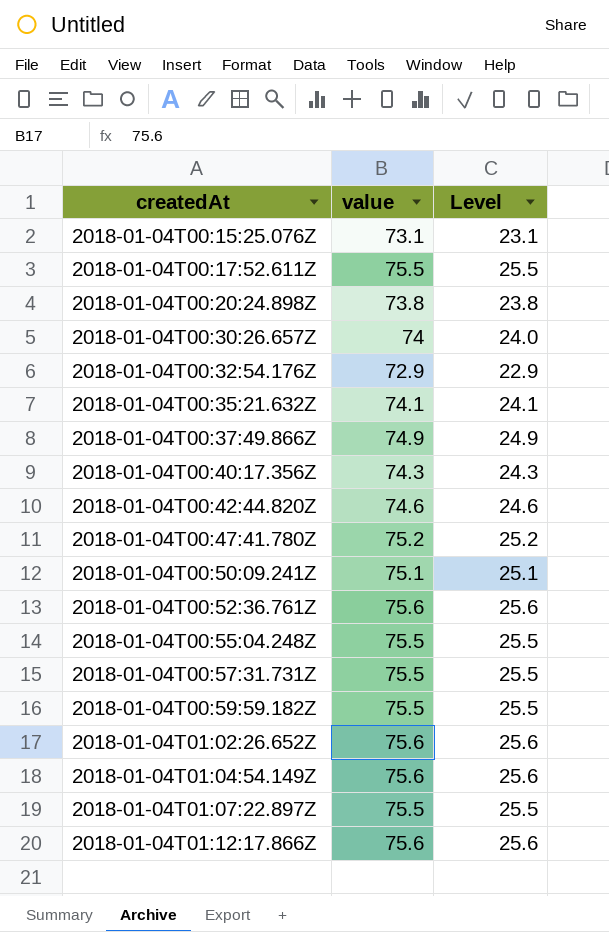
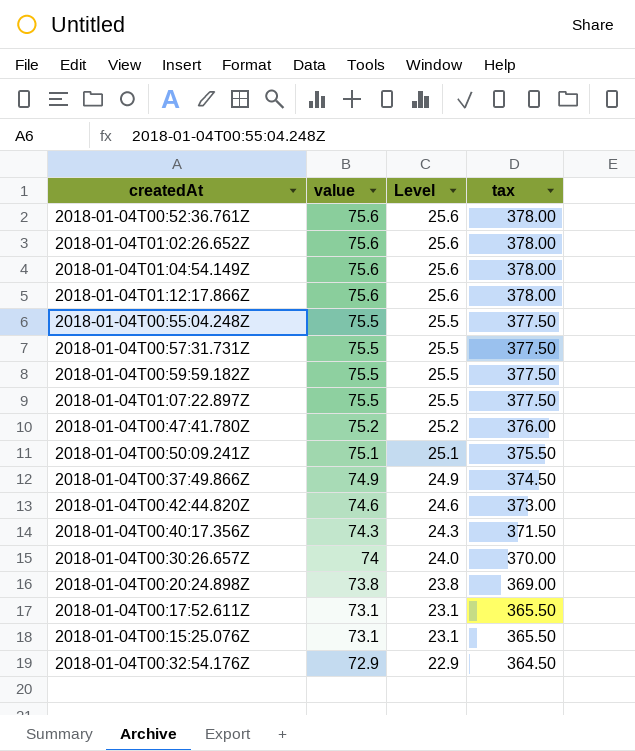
row order: createdAt ascending -> value descending
column tax | formula: none -> [value] * 5
row 2018-01-04T00:35:21.632Z: 74.1 | 24.1 -> none
2018-01-04T00:17:52.611Z | value: 75.5 -> 73.1
2018-01-04T00:17:52.611Z | Level: 25.5 -> 23.1

